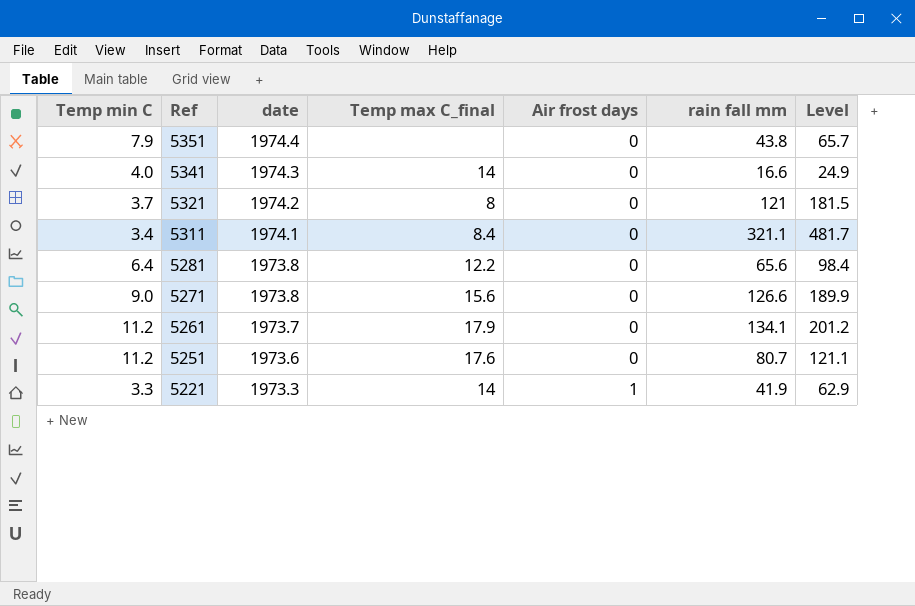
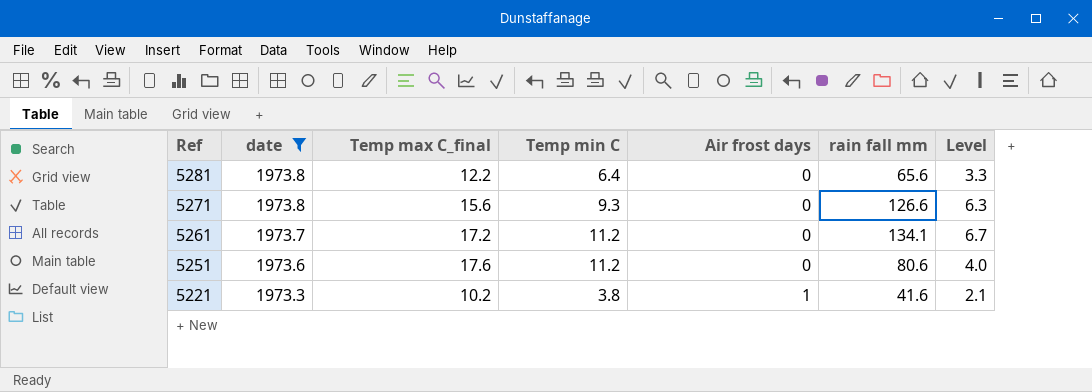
filter: none -> date <= 1973.8
column Temp min C | position: 1 -> 4
column Level | formula: [rain fall mm] * 1.5 -> [rain fall mm] * 0.05
5271 | Temp min C: 9.0 -> 9.3
5261 | Temp max C_final: 17.9 -> 17.2
5251 | rain fall mm: 80.7 -> 80.6
5221 | Temp max C_final: 14 -> 10.2
5221 | Temp min C: 3.3 -> 3.8
5221 | rain fall mm: 41.9 -> 41.6

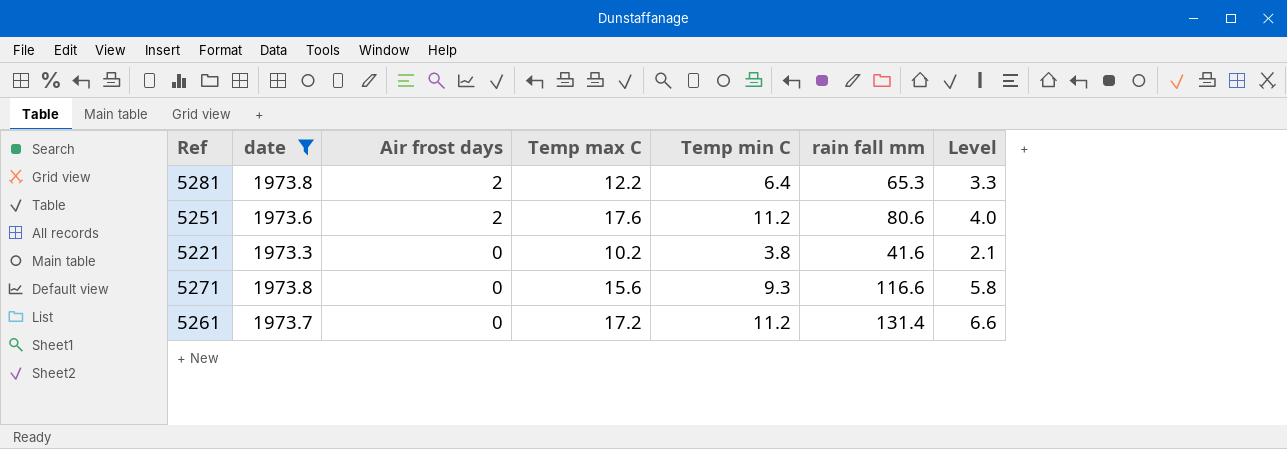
row order: Ref descending -> Air frost days descending
column Air frost days | position: 5 -> 3
column name: Temp max C_final -> Temp max C
5281 | Air frost days: 0 -> 2
5281 | rain fall mm: 65.6 -> 65.3
5251 | Air frost days: 0 -> 2
5221 | Air frost days: 1 -> 0
5271 | rain fall mm: 126.6 -> 116.6
5271 | Level: 6.3 -> 5.8
5261 | rain fall mm: 134.1 -> 131.4
5261 | Level: 6.7 -> 6.6

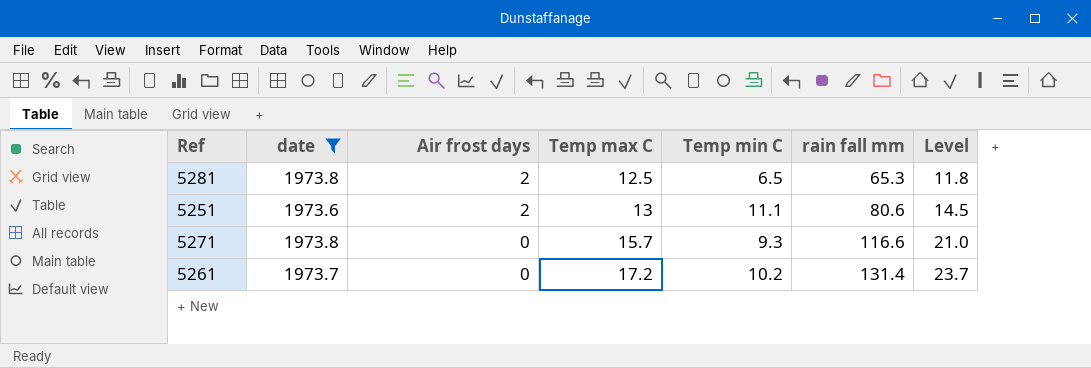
column Level | formula: [rain fall mm] * 0.05 -> [rain fall mm] * 0.18
row 5221: 1973.3 | 0 | 10.2 | 3.8 | 41.6 | 2.1 -> none
5281 | Temp max C: 12.2 -> 12.5
5281 | Temp min C: 6.4 -> 6.5
5251 | Temp max C: 17.6 -> 13
5251 | Temp min C: 11.2 -> 11.1
5271 | Temp max C: 15.6 -> 15.7
5261 | Temp min C: 11.2 -> 10.2

